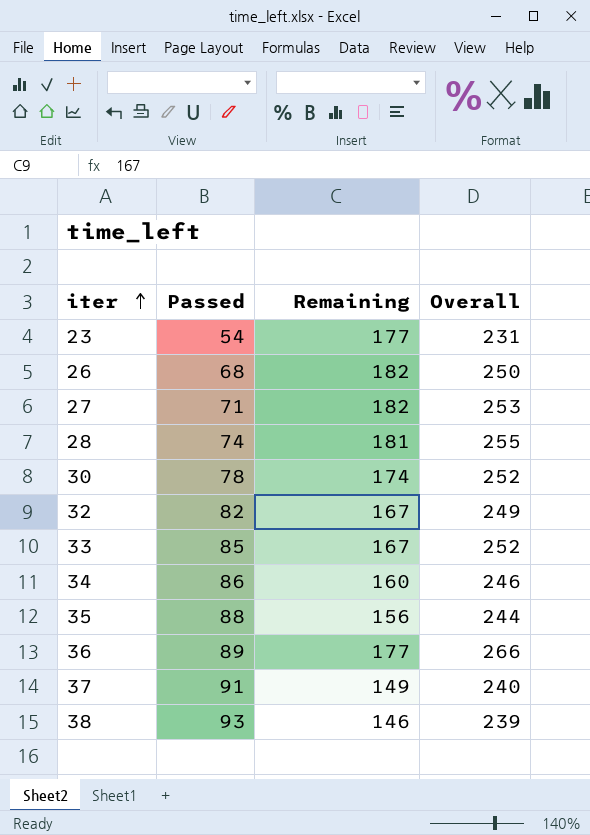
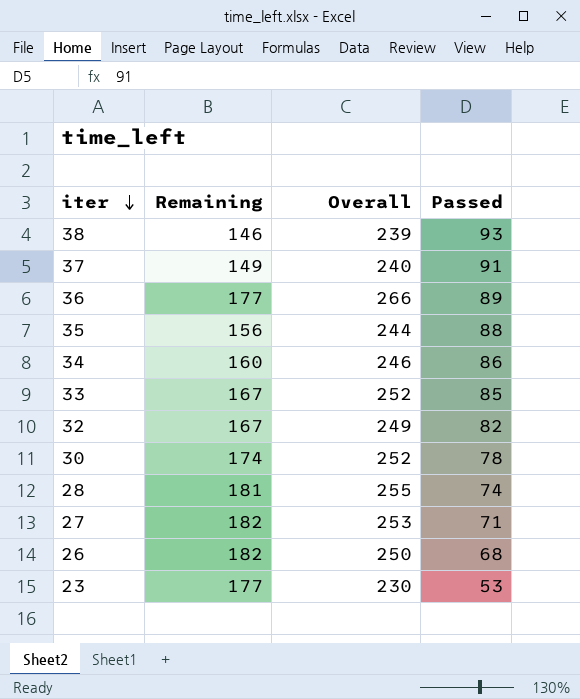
row order: iter ascending -> iter descending
column Passed | position: 2 -> 4
23 | Overall: 231 -> 230
23 | Passed: 54 -> 53

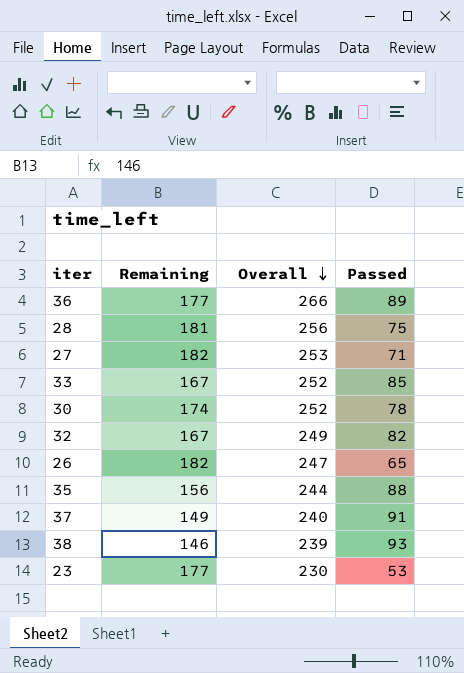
row order: iter descending -> Overall descending
row 34: 160 | 246 | 86 -> none
28 | Overall: 255 -> 256
28 | Passed: 74 -> 75
26 | Overall: 250 -> 247
26 | Passed: 68 -> 65

